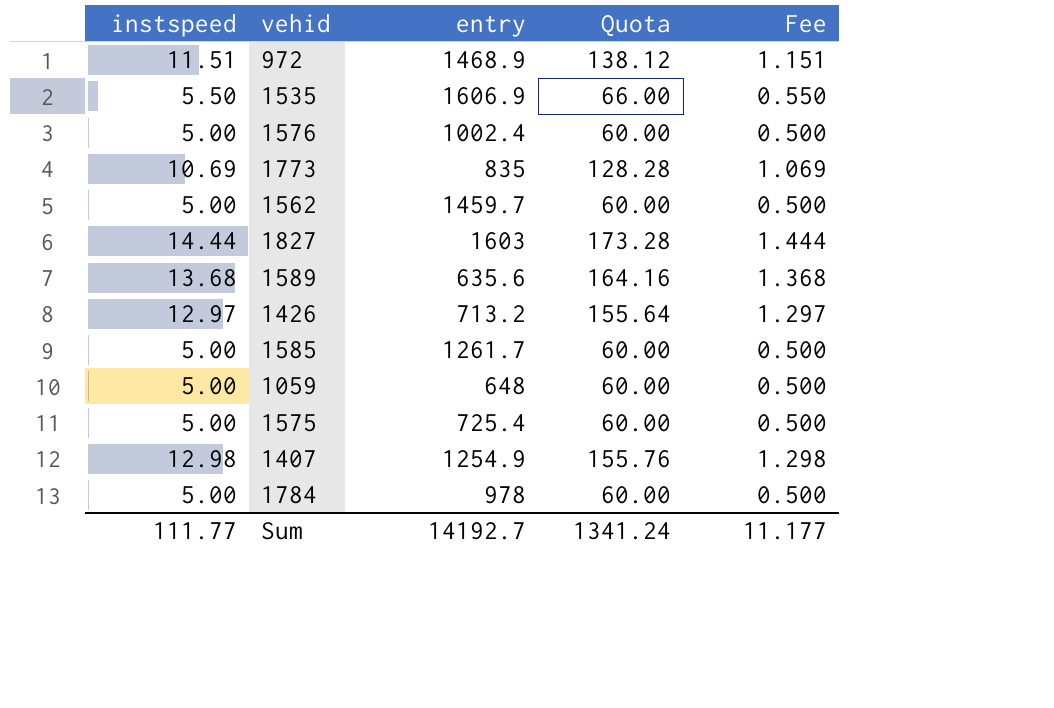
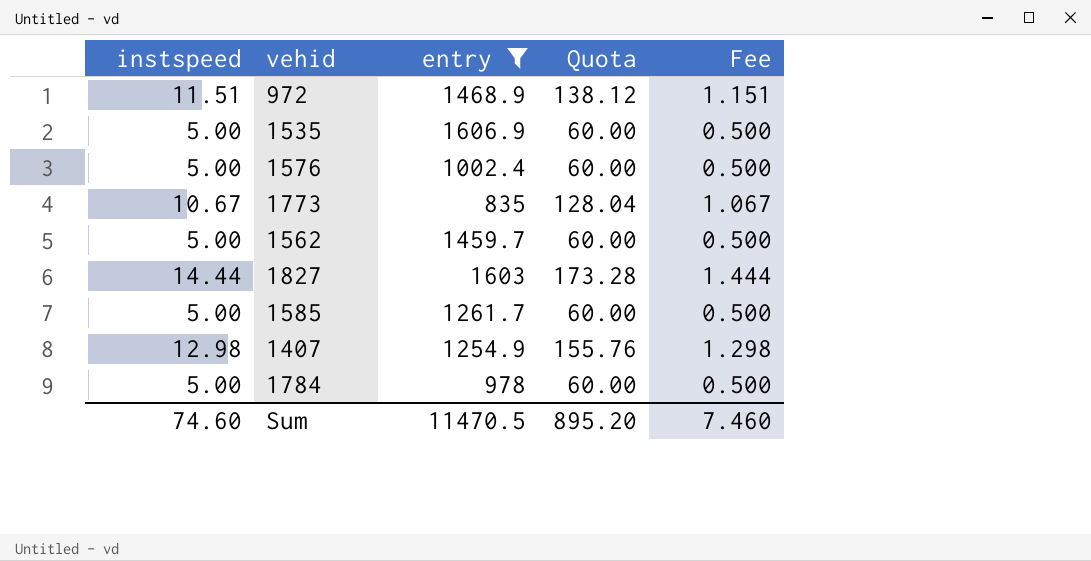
filter: none -> entry >= 835
1535 | instspeed: 5.50 -> 5.00
1535 | Quota: 66.00 -> 60.00
1535 | Fee: 0.550 -> 0.500
1773 | instspeed: 10.69 -> 10.67
1773 | Quota: 128.28 -> 128.04
1773 | Fee: 1.069 -> 1.067
Sum | instspeed: 111.77 -> 74.60
Sum | entry: 14192.7 -> 11470.5
Sum | Quota: 1341.24 -> 895.20
Sum | Fee: 11.177 -> 7.460

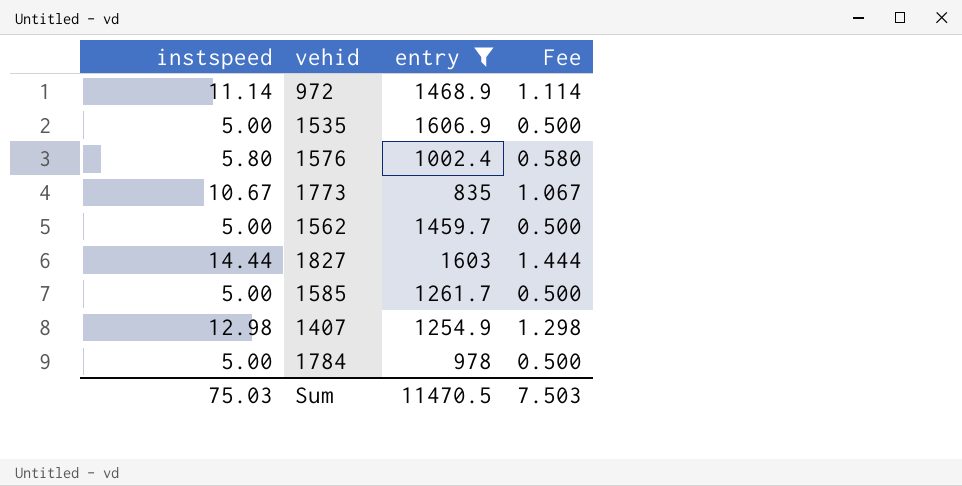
column Quota | formula: [instspeed] * 12 -> none
972 | instspeed: 11.51 -> 11.14
972 | Fee: 1.151 -> 1.114
1576 | instspeed: 5.00 -> 5.80
1576 | Fee: 0.500 -> 0.580
Sum | instspeed: 74.60 -> 75.03
Sum | Fee: 7.460 -> 7.503

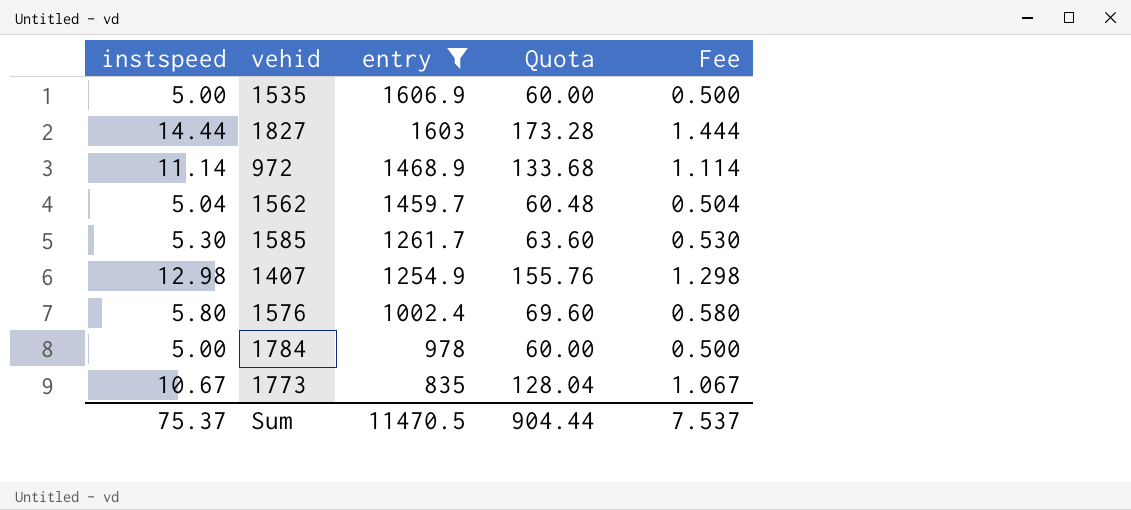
row order: none -> entry descending
column Quota | formula: none -> [instspeed] * 12
1562 | instspeed: 5.00 -> 5.04
1562 | Fee: 0.500 -> 0.504
1585 | instspeed: 5.00 -> 5.30
1585 | Fee: 0.500 -> 0.530
Sum | instspeed: 75.03 -> 75.37
Sum | Fee: 7.503 -> 7.537

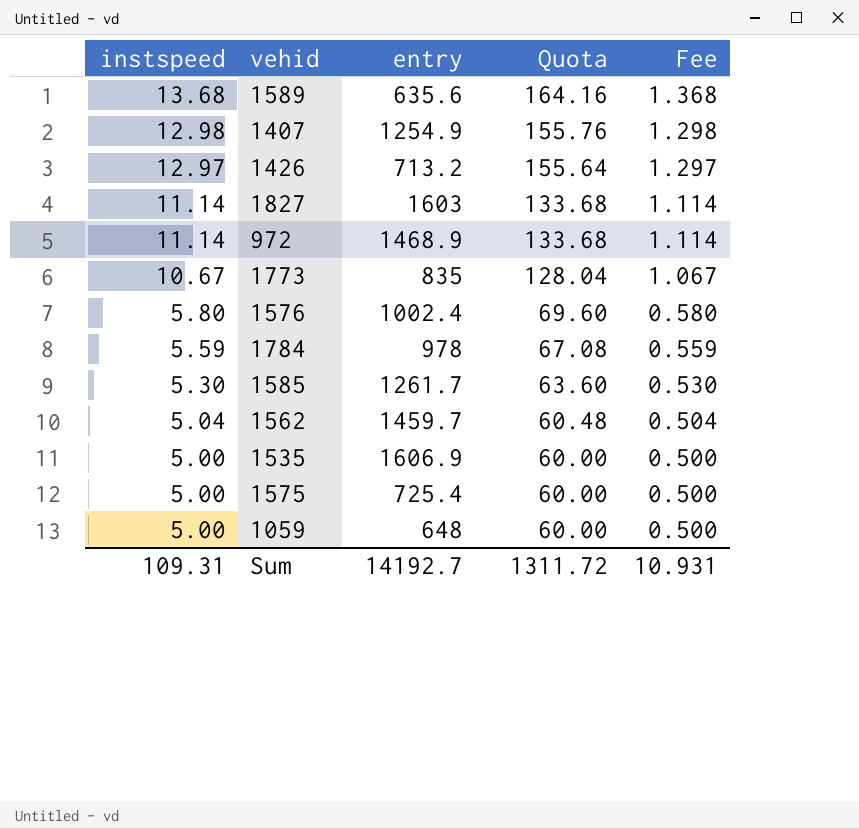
filter: entry >= 835 -> none
row order: entry descending -> instspeed descending
1827 | instspeed: 14.44 -> 11.14
1827 | Quota: 173.28 -> 133.68
1827 | Fee: 1.444 -> 1.114
1784 | instspeed: 5.00 -> 5.59
1784 | Quota: 60.00 -> 67.08
1784 | Fee: 0.500 -> 0.559
Sum | instspeed: 75.37 -> 109.31
Sum | entry: 11470.5 -> 14192.7
Sum | Quota: 904.44 -> 1311.72
Sum | Fee: 7.537 -> 10.931

